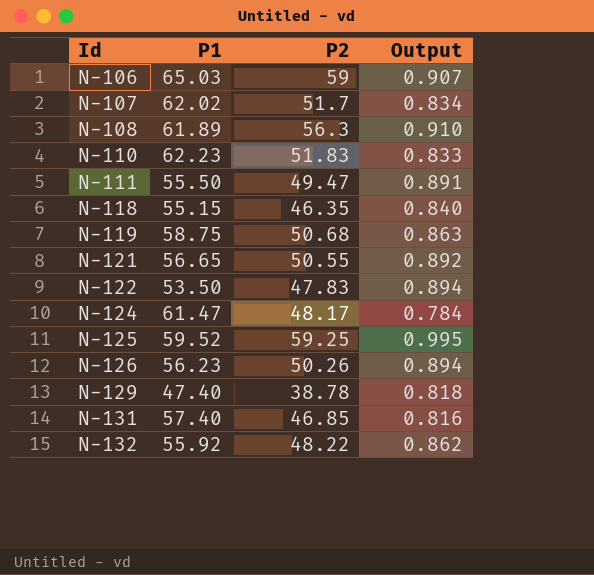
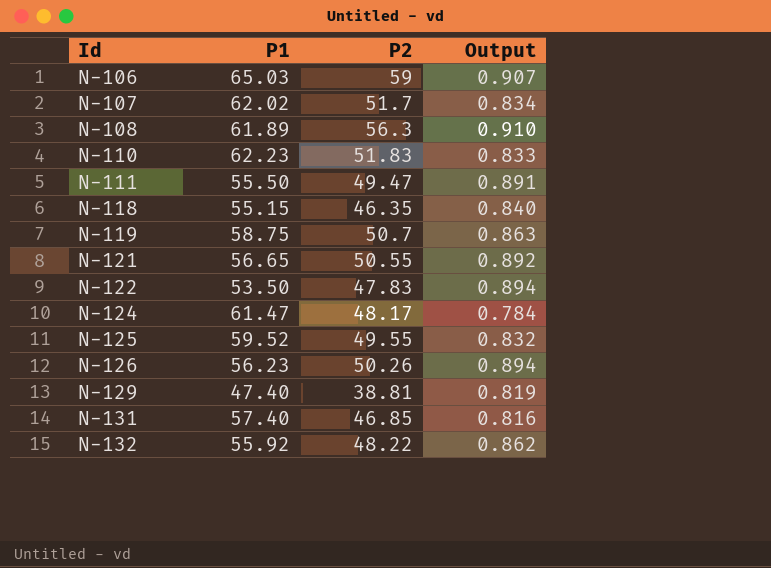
N-119 | P2: 50.68 -> 50.7
N-125 | P2: 59.25 -> 49.55
N-125 | Output: 0.995 -> 0.832
N-129 | P2: 38.78 -> 38.81
N-129 | Output: 0.818 -> 0.819

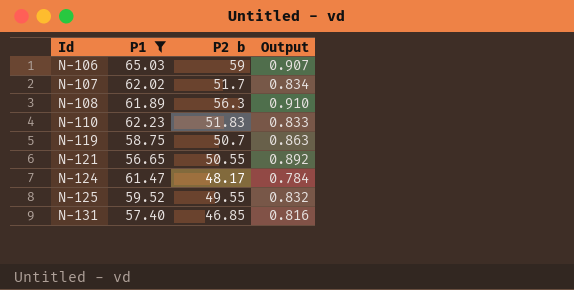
filter: none -> P1 >= 56.65
column name: P2 -> P2 b

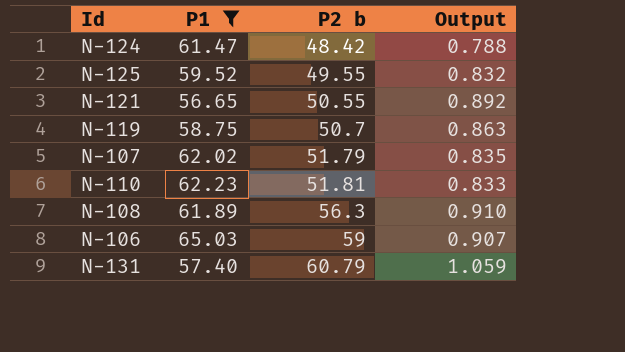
row order: Id ascending -> P2 b ascending
N-124 | P2 b: 48.17 -> 48.42
N-124 | Output: 0.784 -> 0.788
N-107 | P2 b: 51.7 -> 51.79
N-107 | Output: 0.834 -> 0.835
N-110 | P2 b: 51.83 -> 51.81
N-131 | P2 b: 46.85 -> 60.79
N-131 | Output: 0.816 -> 1.059

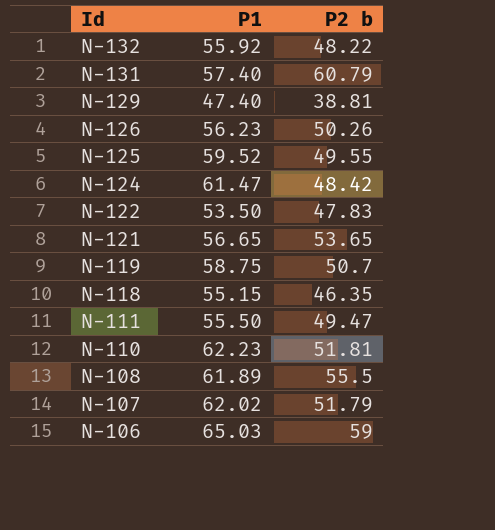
filter: P1 >= 56.65 -> none
row order: P2 b ascending -> Id descending
column Output | formula: [P2 b] / [P1] -> none
N-121 | P2 b: 50.55 -> 53.65
N-108 | P2 b: 56.3 -> 55.5

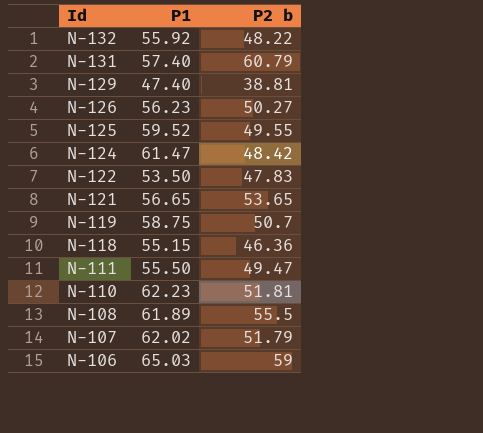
N-126 | P2 b: 50.26 -> 50.27
N-118 | P2 b: 46.35 -> 46.36

